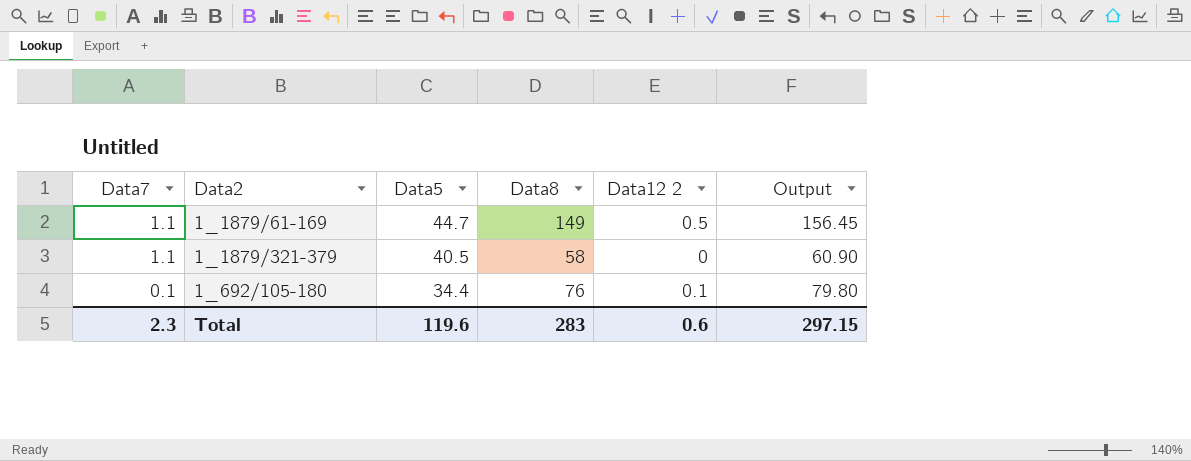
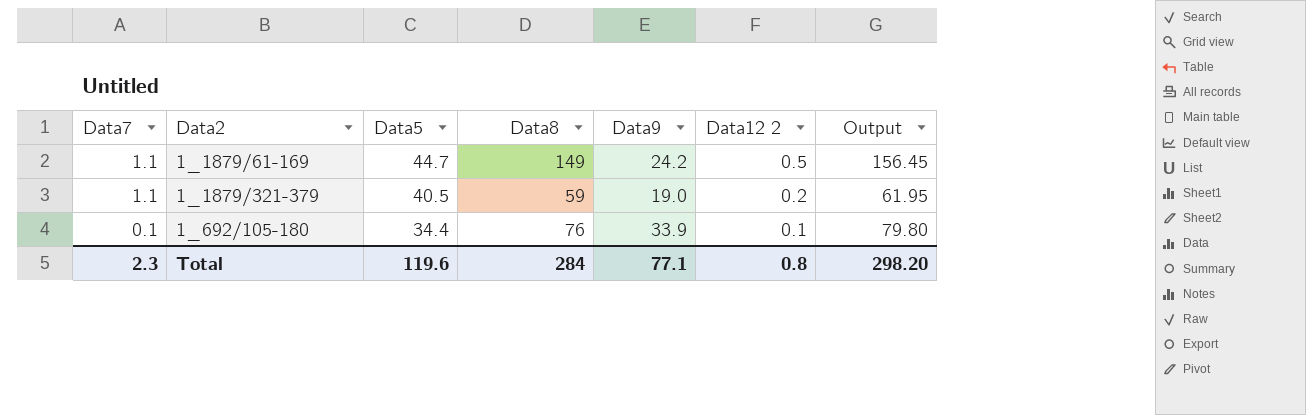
column Data9 | position: none -> 5
1_1879/321-379 | Data8: 58 -> 59
1_1879/321-379 | Data12 2: 0 -> 0.2
1_1879/321-379 | Output: 60.90 -> 61.95
Total | Data8: 283 -> 284
Total | Data12 2: 0.6 -> 0.8
Total | Output: 297.15 -> 298.20

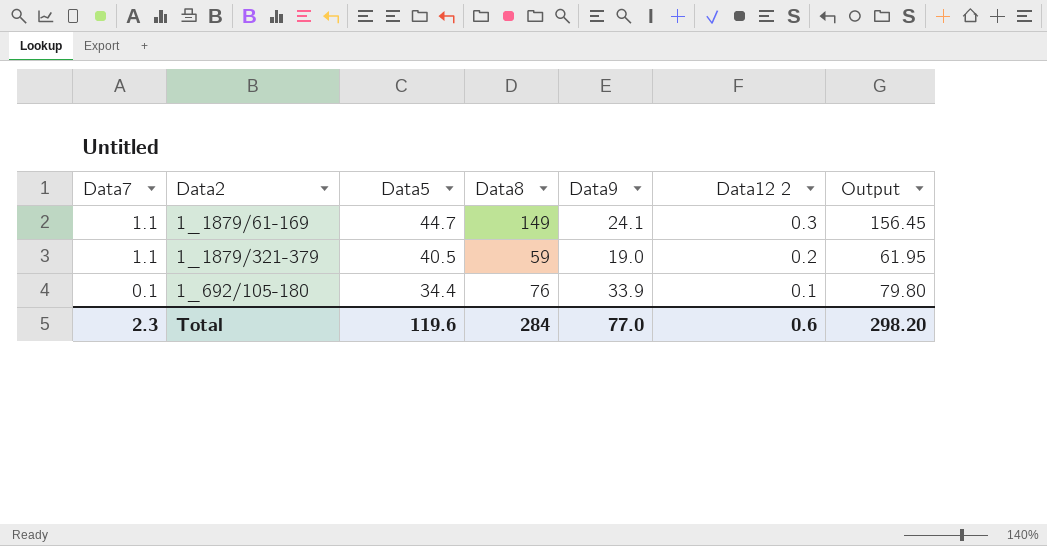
1_1879/61-169 | Data9: 24.2 -> 24.1
1_1879/61-169 | Data12 2: 0.5 -> 0.3
Total | Data9: 77.1 -> 77.0
Total | Data12 2: 0.8 -> 0.6

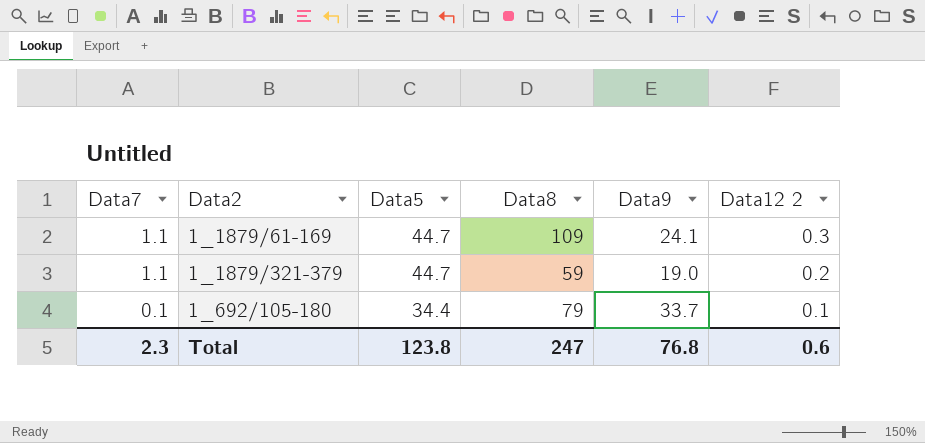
column Output | formula: [Data8] * 1.05 -> none
1_1879/61-169 | Data8: 149 -> 109
1_1879/321-379 | Data5: 40.5 -> 44.7
1_692/105-180 | Data8: 76 -> 79
1_692/105-180 | Data9: 33.9 -> 33.7
Total | Data5: 119.6 -> 123.8
Total | Data8: 284 -> 247
Total | Data9: 77.0 -> 76.8

